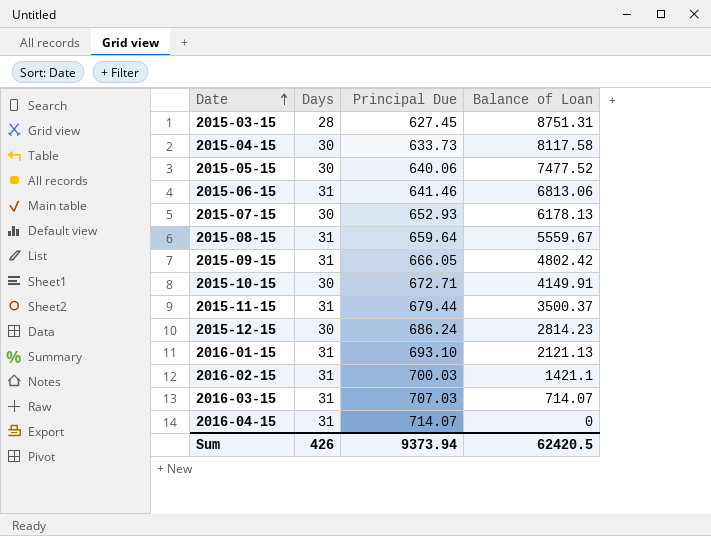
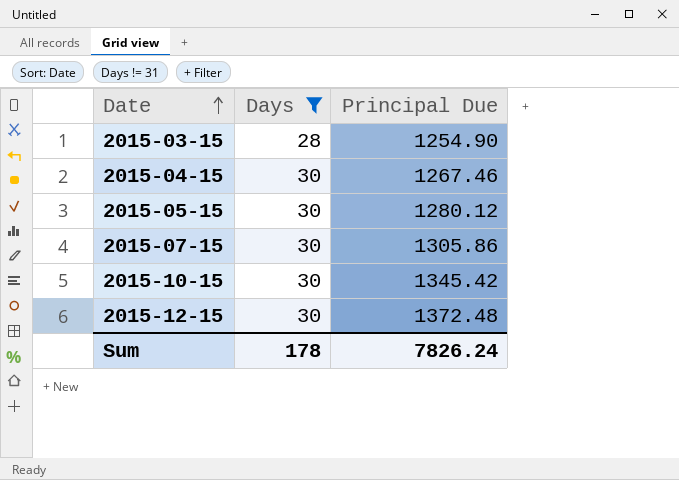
filter: none -> Days != 31
column Balance of Loan | position: 4 -> none
2015-03-15 | Principal Due: 627.45 -> 1254.90
2015-04-15 | Principal Due: 633.73 -> 1267.46
2015-05-15 | Principal Due: 640.06 -> 1280.12
2015-07-15 | Principal Due: 652.93 -> 1305.86
2015-10-15 | Principal Due: 672.71 -> 1345.42
2015-12-15 | Principal Due: 686.24 -> 1372.48
Sum | Days: 426 -> 178
Sum | Principal Due: 9373.94 -> 7826.24

